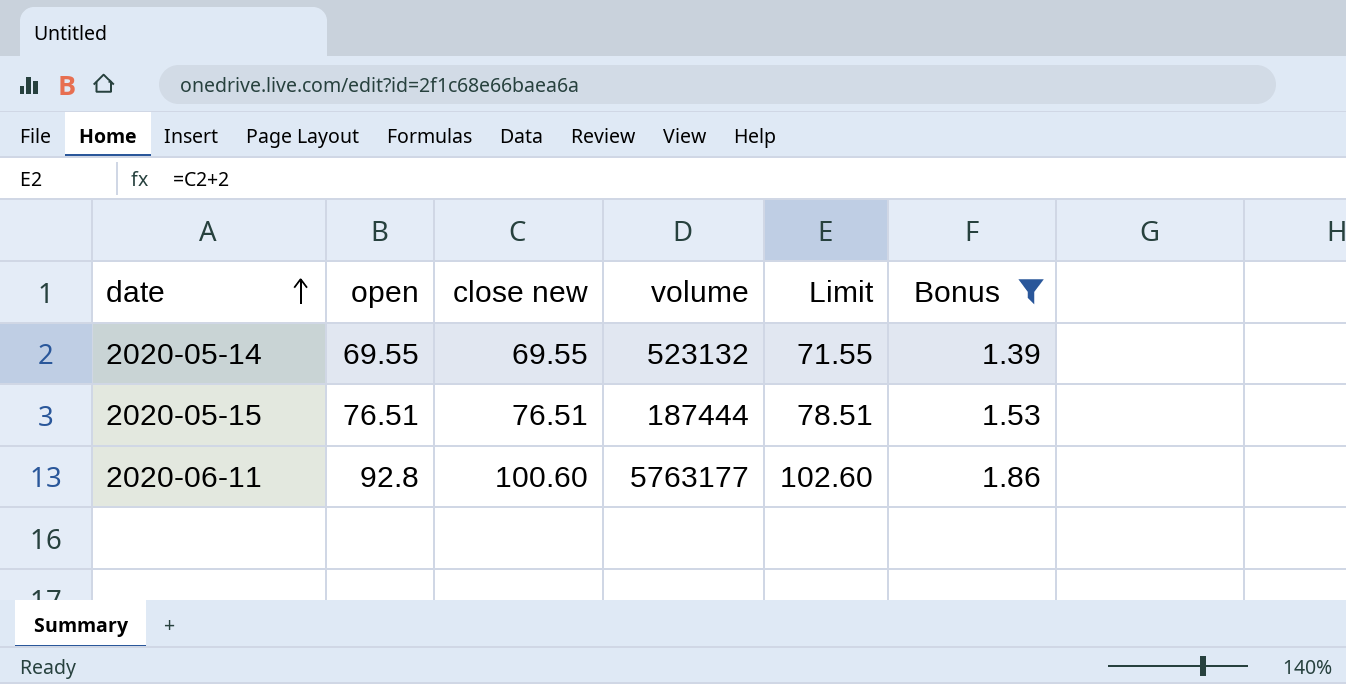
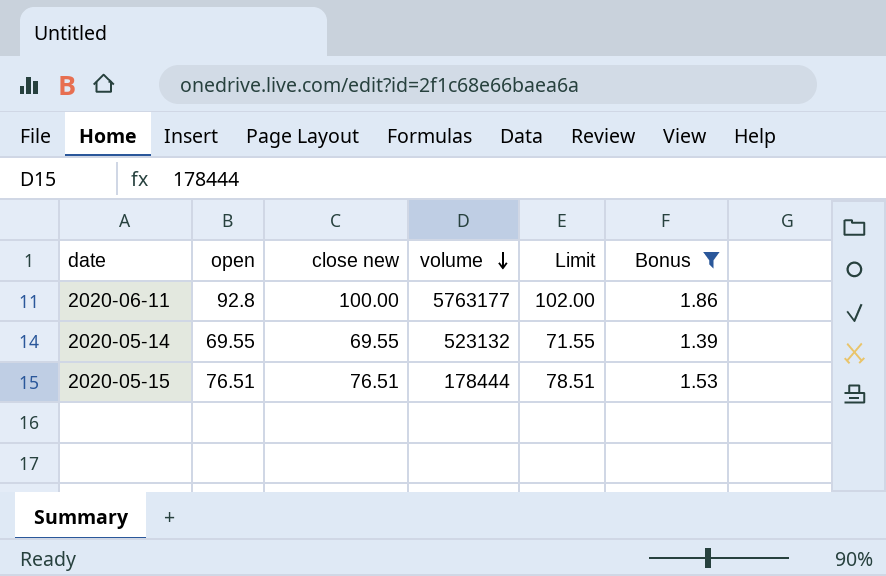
row order: date ascending -> volume descending
2020-06-11 | close new: 100.60 -> 100.00
2020-06-11 | Limit: 102.60 -> 102.00
2020-05-15 | volume: 187444 -> 178444

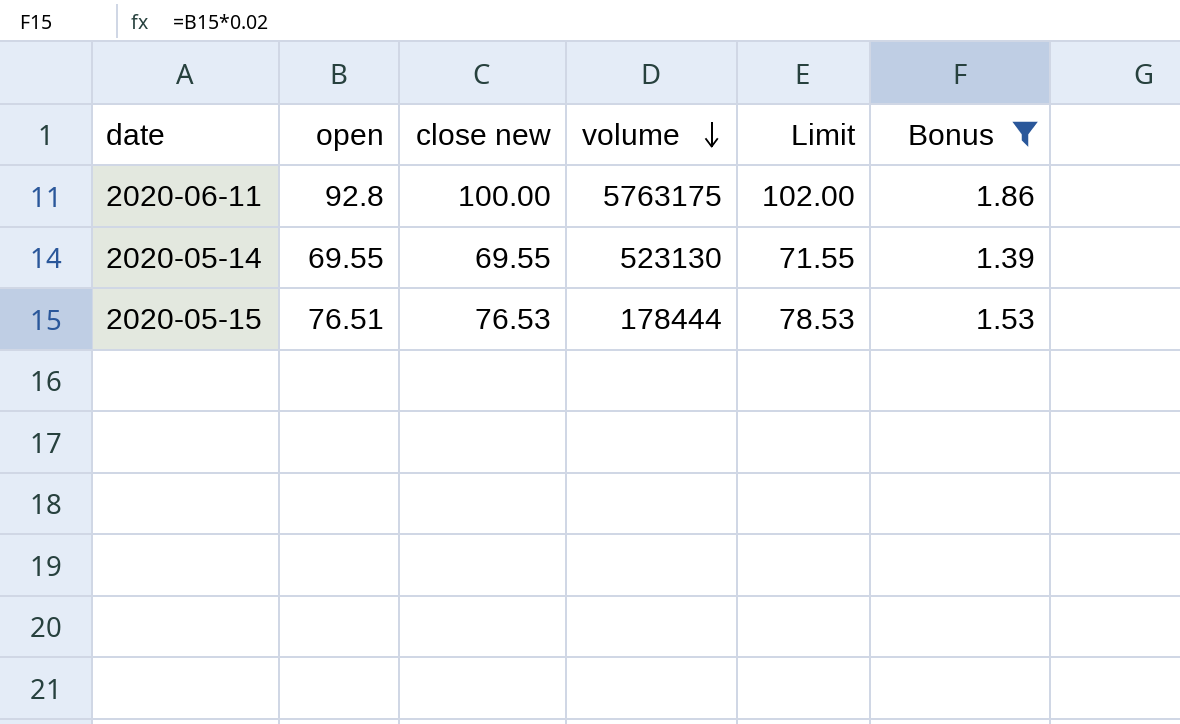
2020-06-11 | volume: 5763177 -> 5763175
2020-05-14 | volume: 523132 -> 523130
2020-05-15 | close new: 76.51 -> 76.53
2020-05-15 | Limit: 78.51 -> 78.53

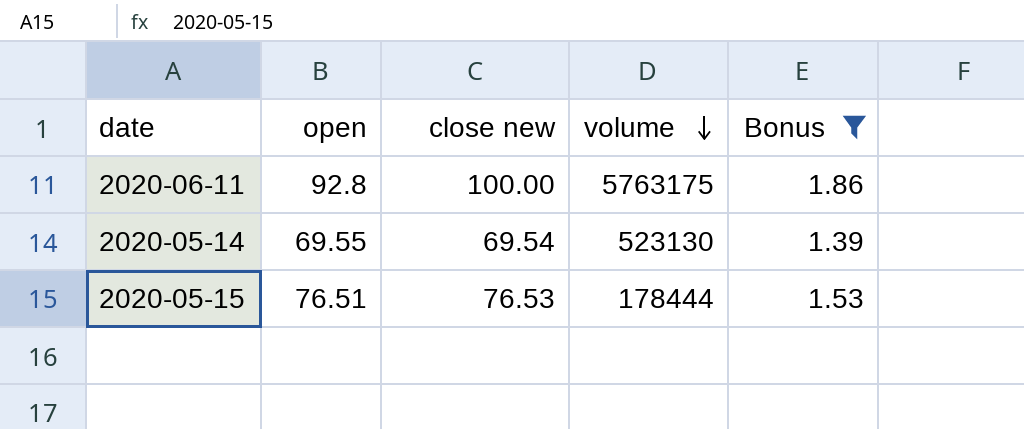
column Limit | formula: [close new] + 2 -> none
2020-05-14 | close new: 69.55 -> 69.54

